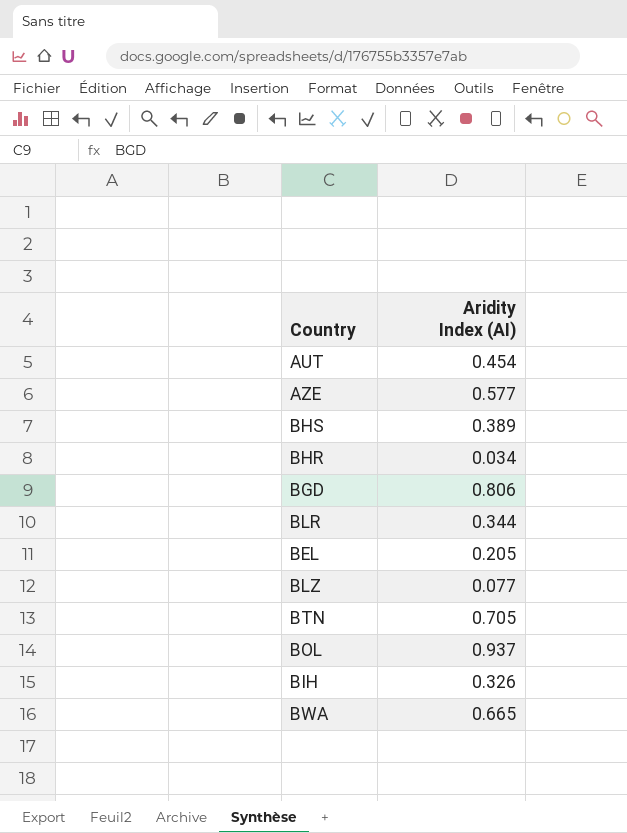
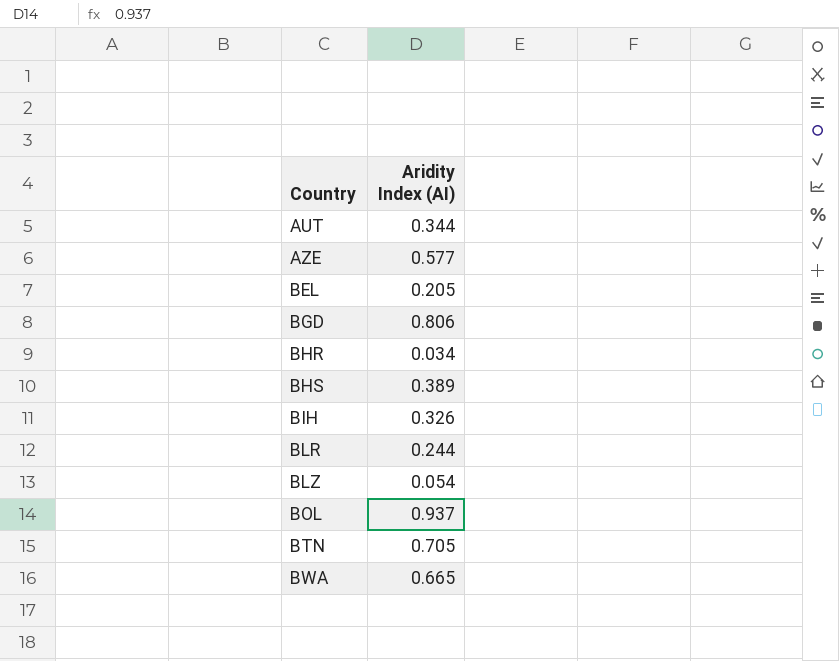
row order: none -> Country ascending
AUT | Aridity Index (AI): 0.454 -> 0.344
BLR | Aridity Index (AI): 0.344 -> 0.244
BLZ | Aridity Index (AI): 0.077 -> 0.054

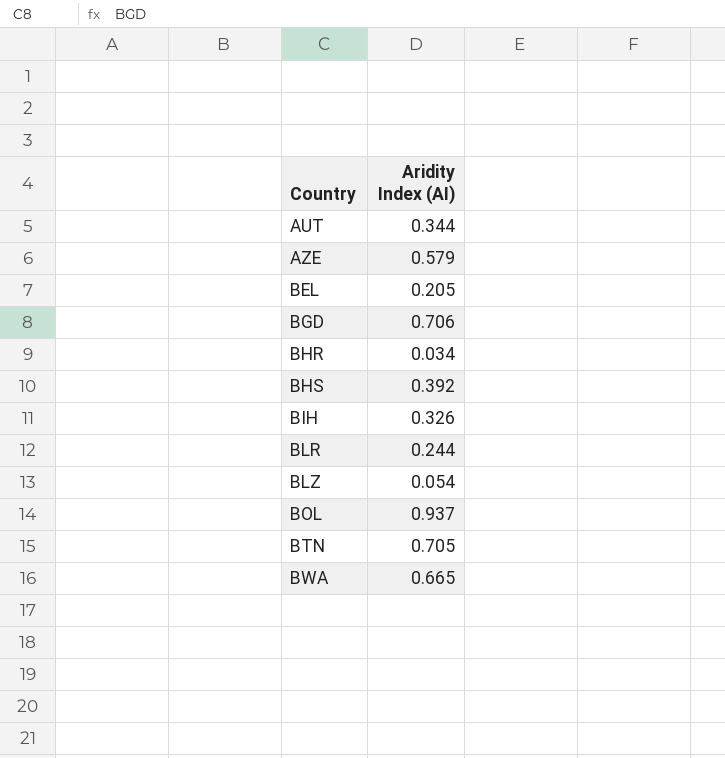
AZE | Aridity Index (AI): 0.577 -> 0.579
BGD | Aridity Index (AI): 0.806 -> 0.706
BHS | Aridity Index (AI): 0.389 -> 0.392

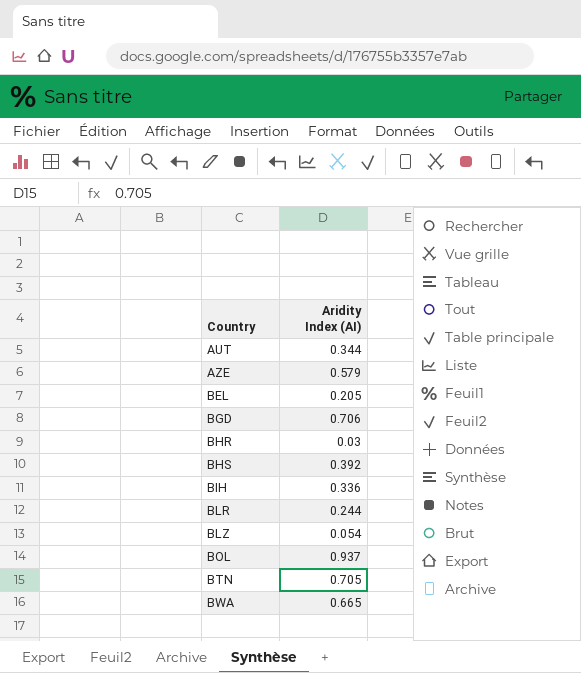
BHR | Aridity Index (AI): 0.034 -> 0.03
BIH | Aridity Index (AI): 0.326 -> 0.336

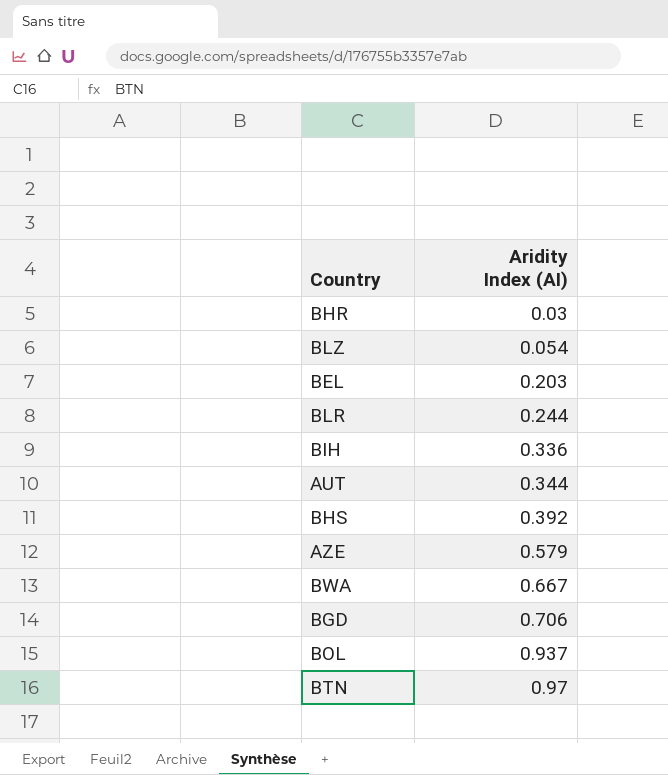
row order: Country ascending -> Aridity Index (AI) ascending
BEL | Aridity Index (AI): 0.205 -> 0.203
BWA | Aridity Index (AI): 0.665 -> 0.667
BTN | Aridity Index (AI): 0.705 -> 0.97

